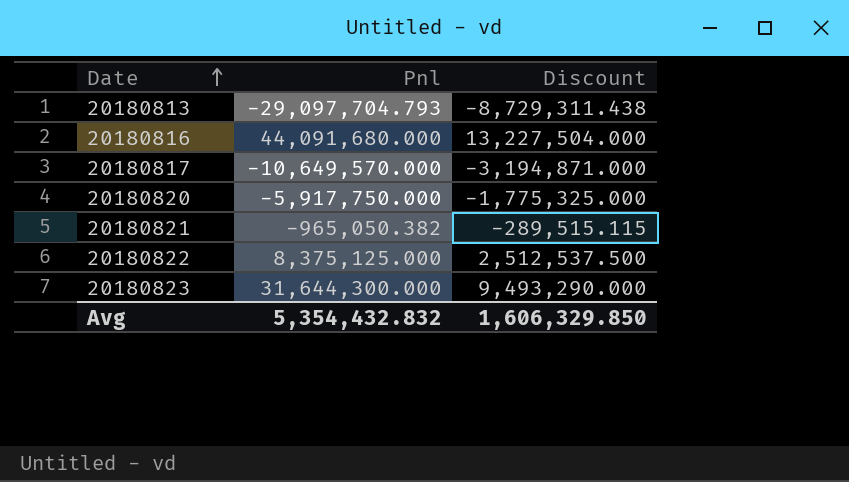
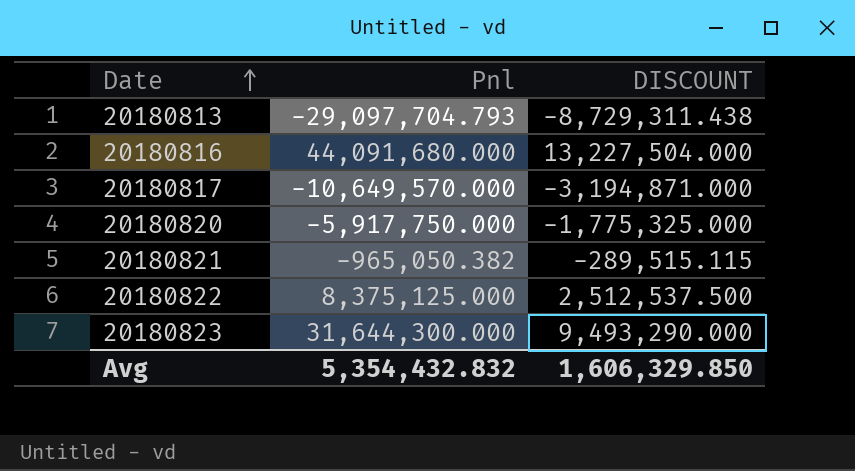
column name: Discount -> DISCOUNT

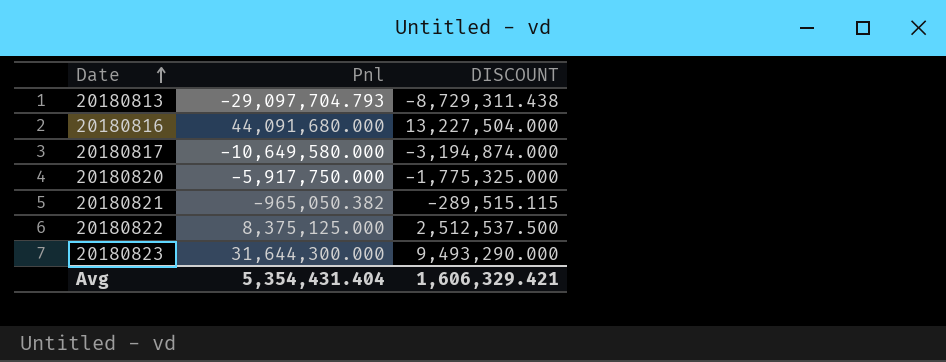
20180817 | Pnl: -10,649,570.000 -> -10,649,580.000
20180817 | DISCOUNT: -3,194,871.000 -> -3,194,874.000
Avg | Pnl: 5,354,432.832 -> 5,354,431.404
Avg | DISCOUNT: 1,606,329.850 -> 1,606,329.421

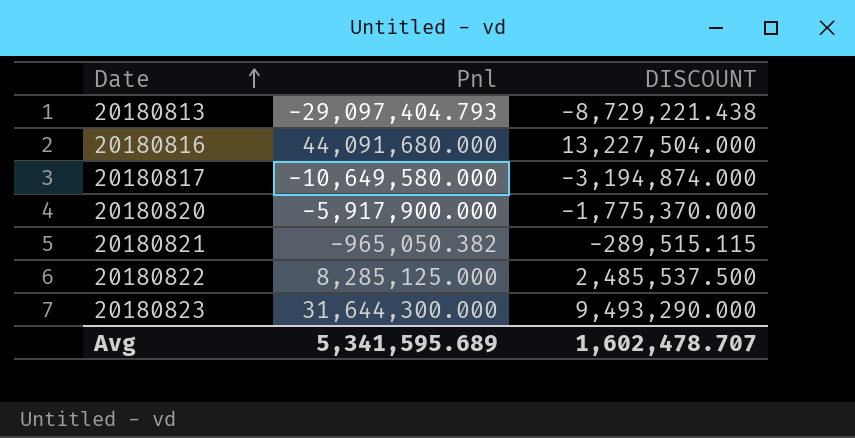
20180813 | Pnl: -29,097,704.793 -> -29,097,404.793
20180813 | DISCOUNT: -8,729,311.438 -> -8,729,221.438
20180820 | Pnl: -5,917,750.000 -> -5,917,900.000
20180820 | DISCOUNT: -1,775,325.000 -> -1,775,370.000
20180822 | Pnl: 8,375,125.000 -> 8,285,125.000
20180822 | DISCOUNT: 2,512,537.500 -> 2,485,537.500
Avg | Pnl: 5,354,431.404 -> 5,341,595.689
Avg | DISCOUNT: 1,606,329.421 -> 1,602,478.707

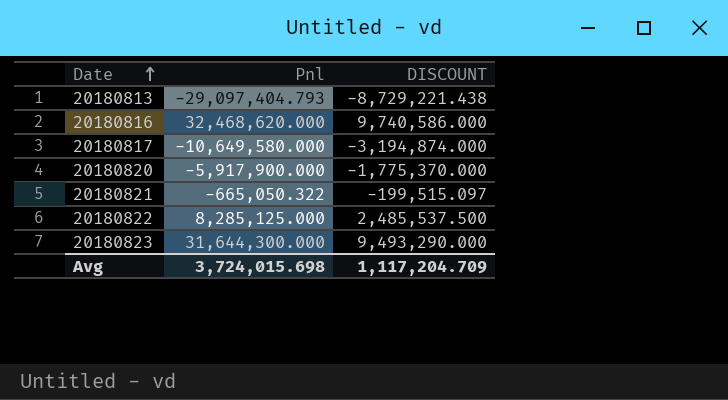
20180816 | Pnl: 44,091,680.000 -> 32,468,620.000
20180816 | DISCOUNT: 13,227,504.000 -> 9,740,586.000
20180821 | Pnl: -965,050.382 -> -665,050.322
20180821 | DISCOUNT: -289,515.115 -> -199,515.097
Avg | Pnl: 5,341,595.689 -> 3,724,015.698
Avg | DISCOUNT: 1,602,478.707 -> 1,117,204.709

